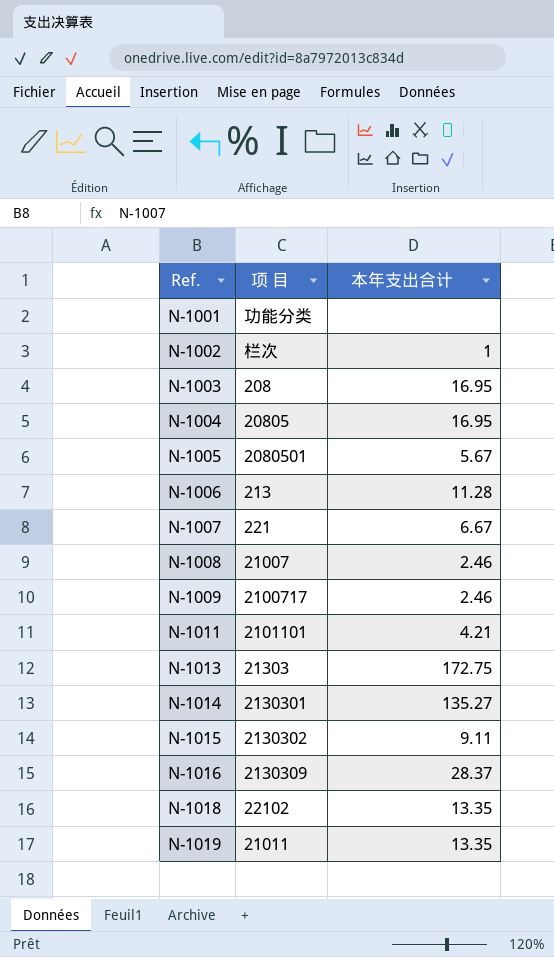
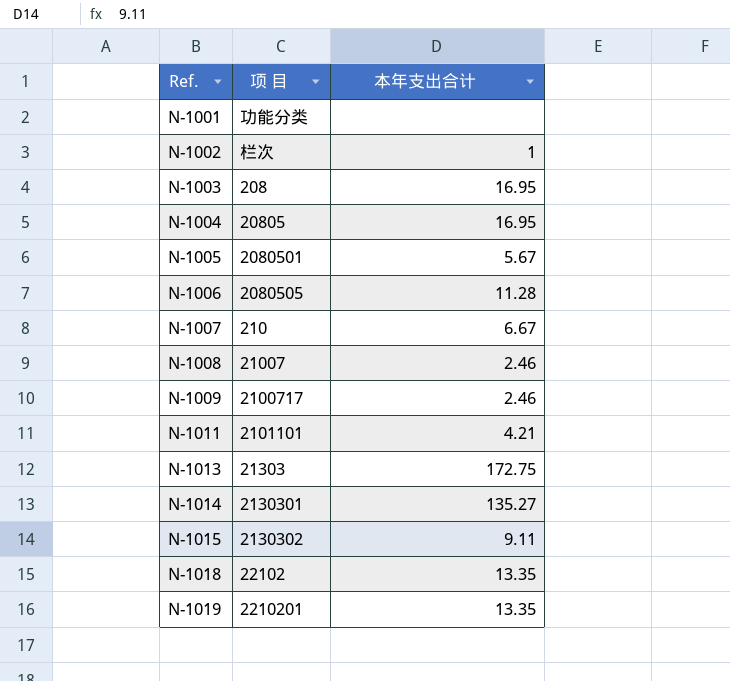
row N-1016: 2130309 | 28.37 -> none
N-1006 | 项 目: 213 -> 2080505
N-1007 | 项 目: 221 -> 210
N-1019 | 项 目: 21011 -> 2210201

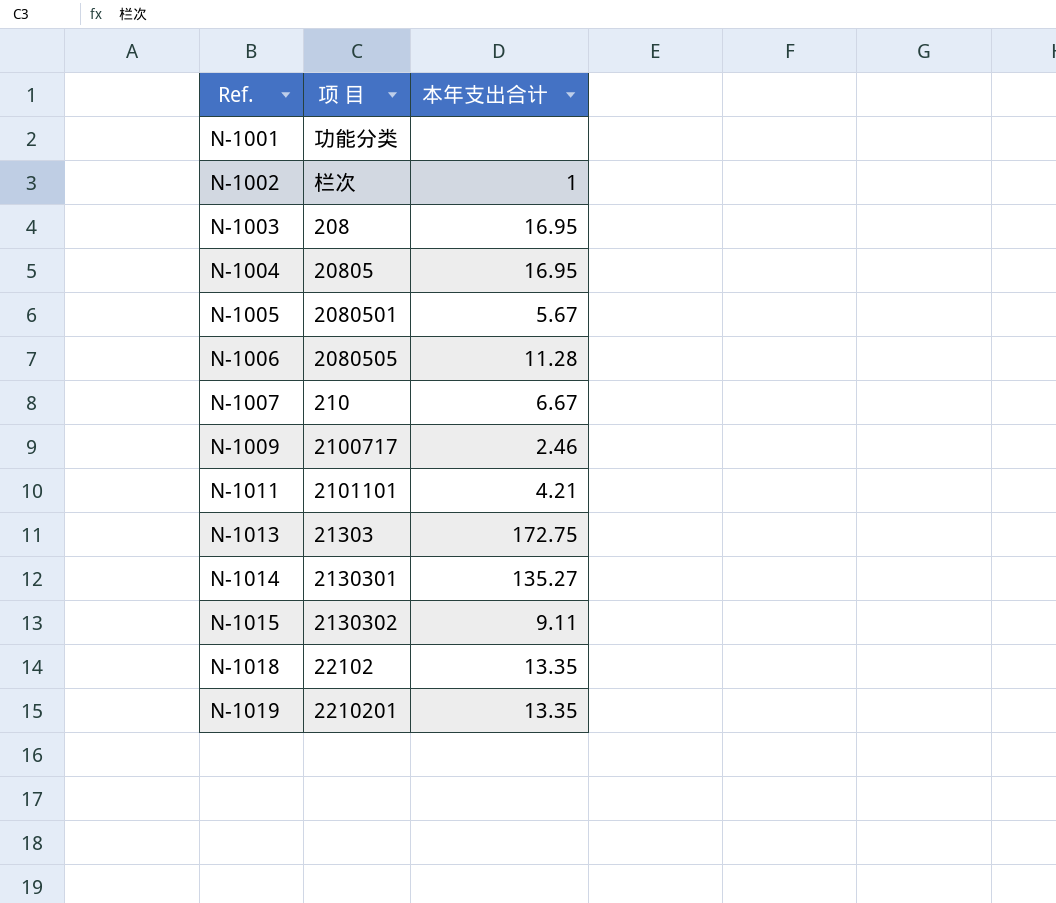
row N-1008: 21007 | 2.46 -> none

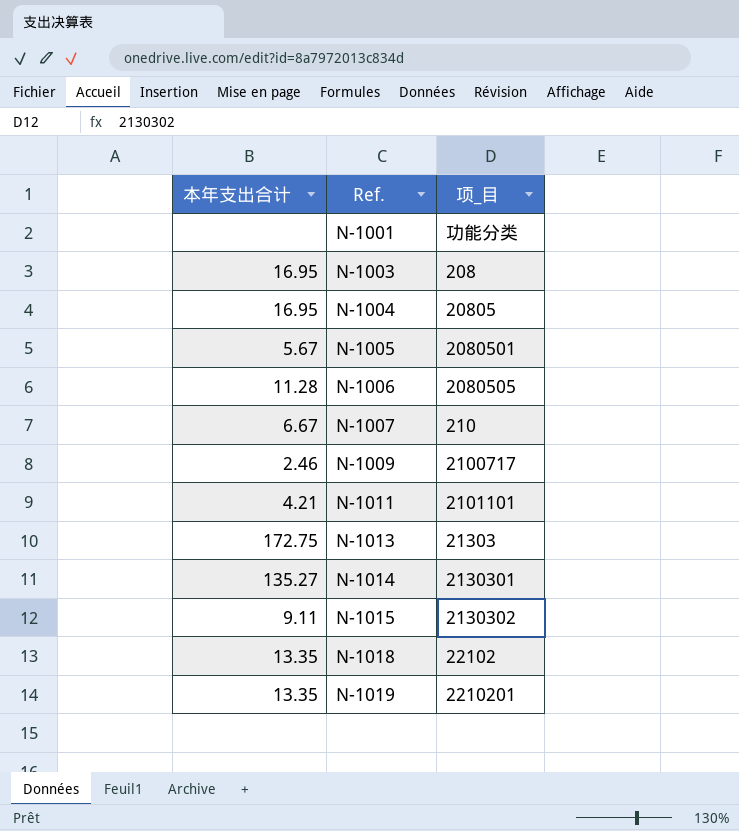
column 本年支出合计 | position: 3 -> 1
column name: 项 目 -> 项_目
row N-1002: 栏次 | 1 -> none

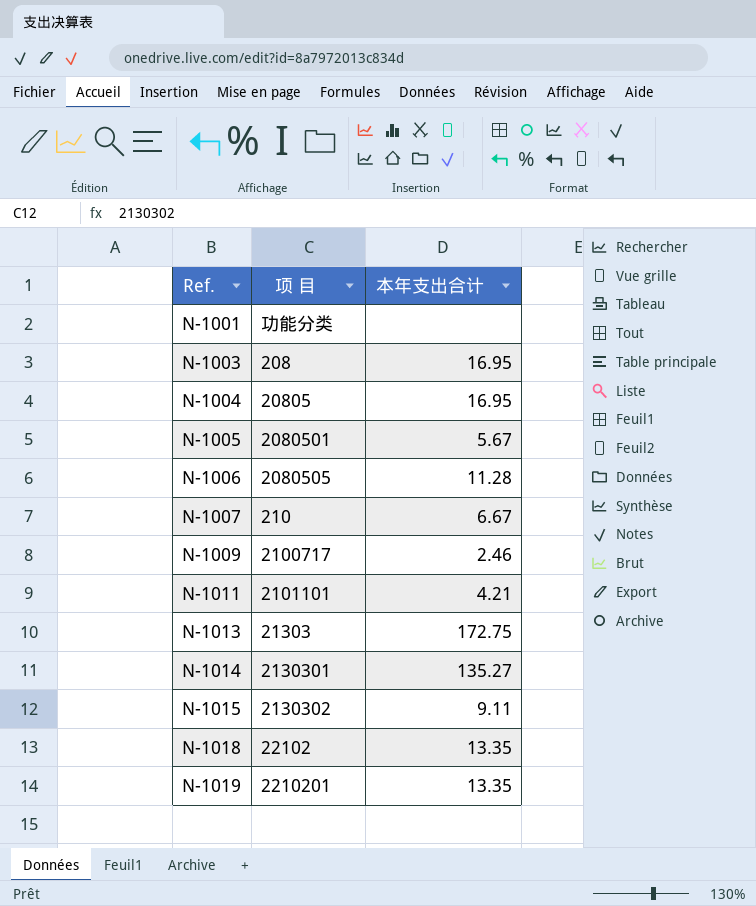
column name: 项_目 -> 项 目
column 本年支出合计 | position: 1 -> 3

